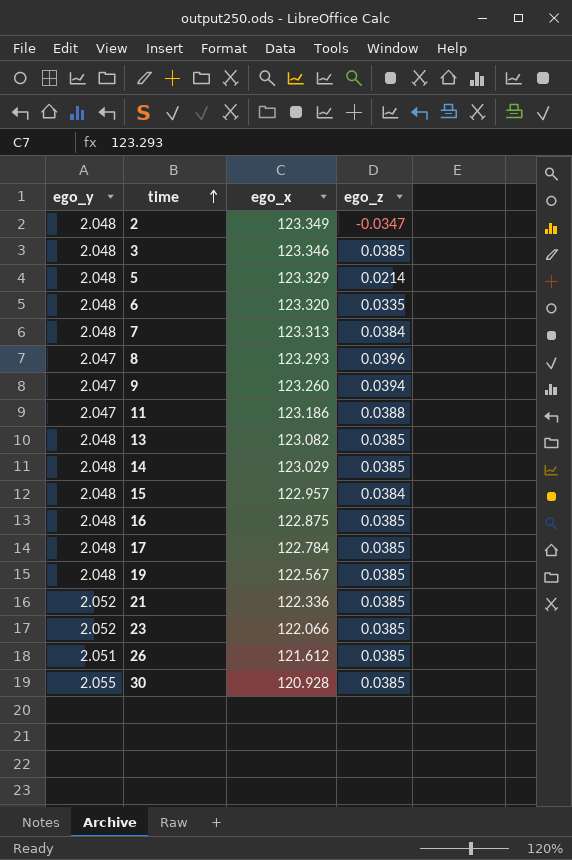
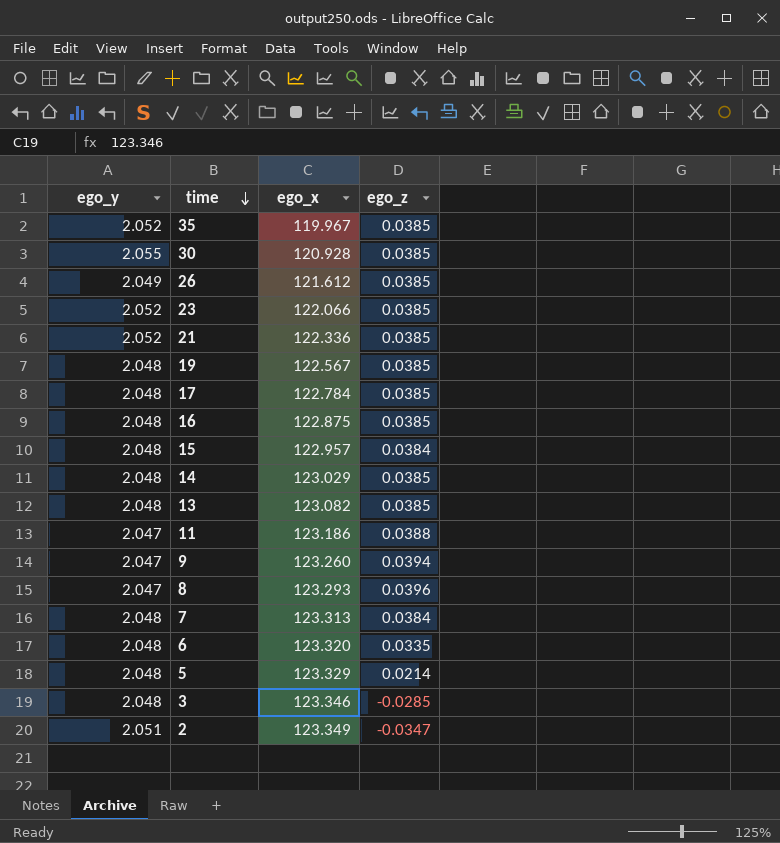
row order: time ascending -> time descending
row 35: none -> 2.052 | 119.967 | 0.0385
26 | ego_y: 2.051 -> 2.049
3 | ego_z: 0.0385 -> -0.0285
2 | ego_y: 2.048 -> 2.051

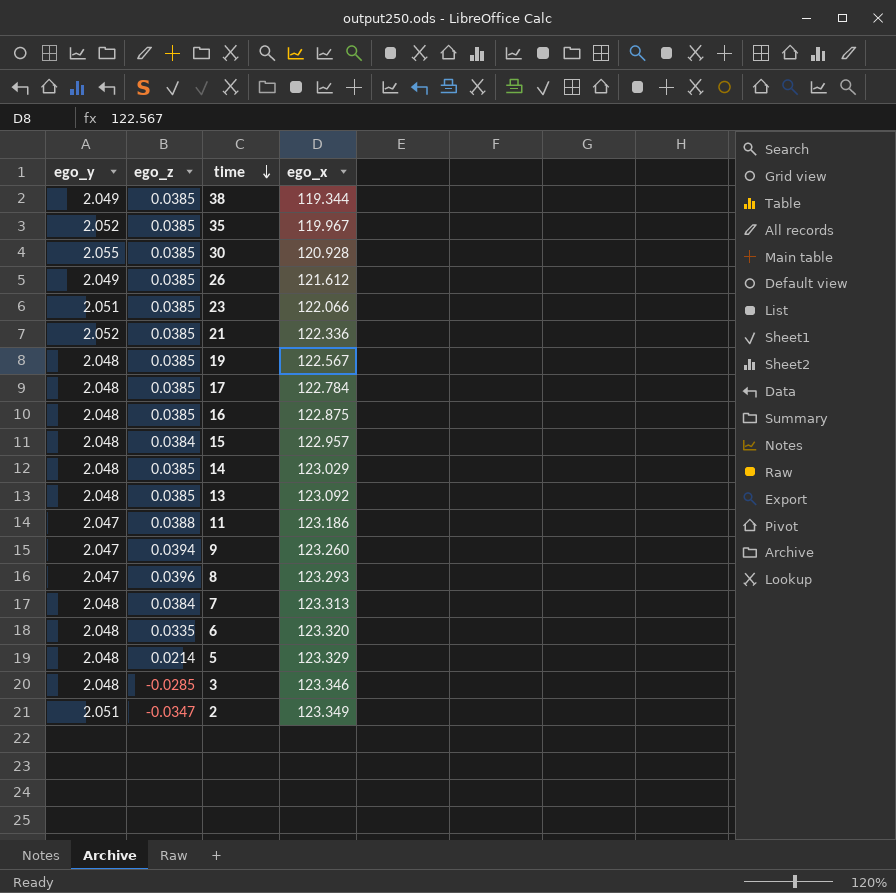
column ego_z | position: 4 -> 2
row 38: none -> 2.049 | 0.0385 | 119.344
23 | ego_y: 2.052 -> 2.051
13 | ego_x: 123.082 -> 123.092

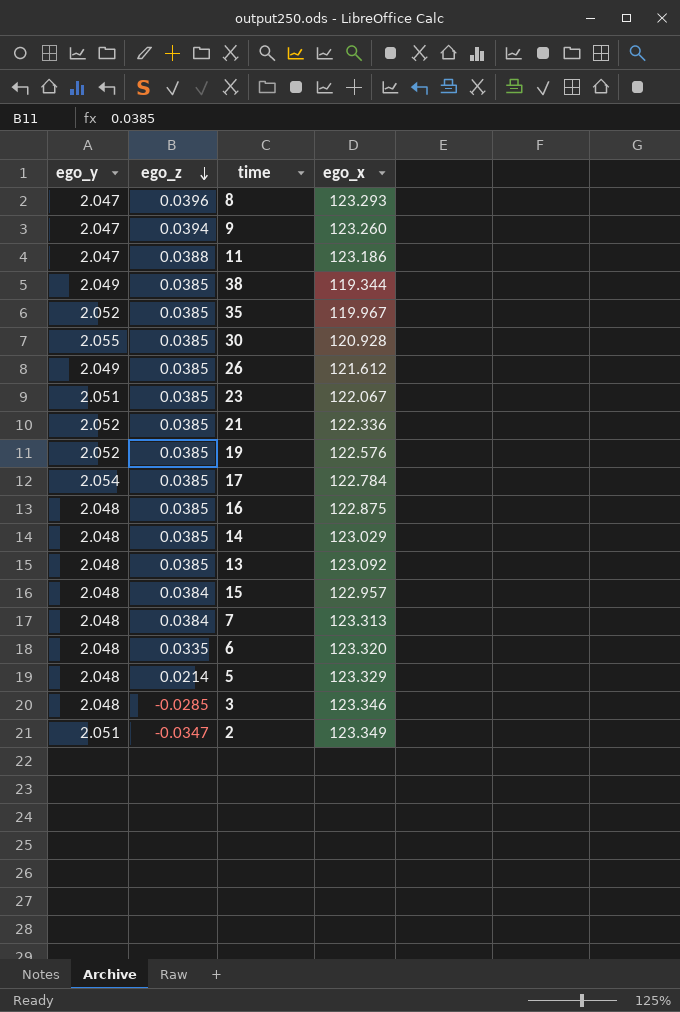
row order: time descending -> ego_z descending
23 | ego_x: 122.066 -> 122.067
19 | ego_y: 2.048 -> 2.052
19 | ego_x: 122.567 -> 122.576
17 | ego_y: 2.048 -> 2.054

